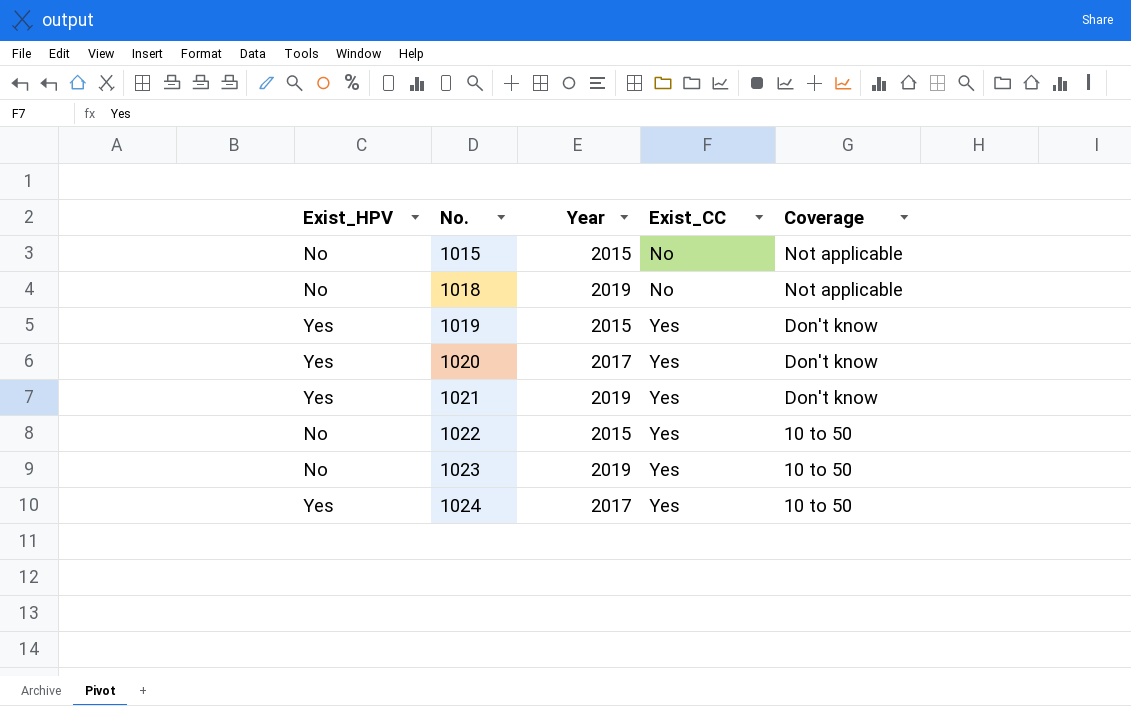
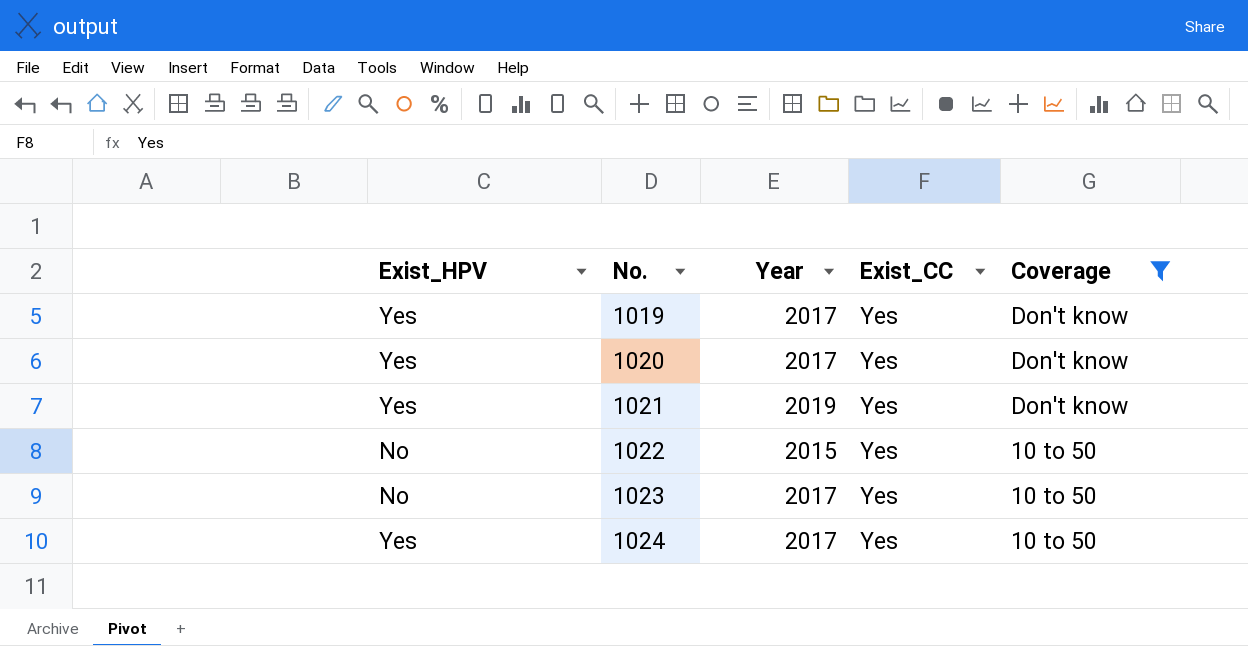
filter: none -> Coverage != Not applicable
1019 | Year: 2015 -> 2017
1023 | Year: 2019 -> 2017

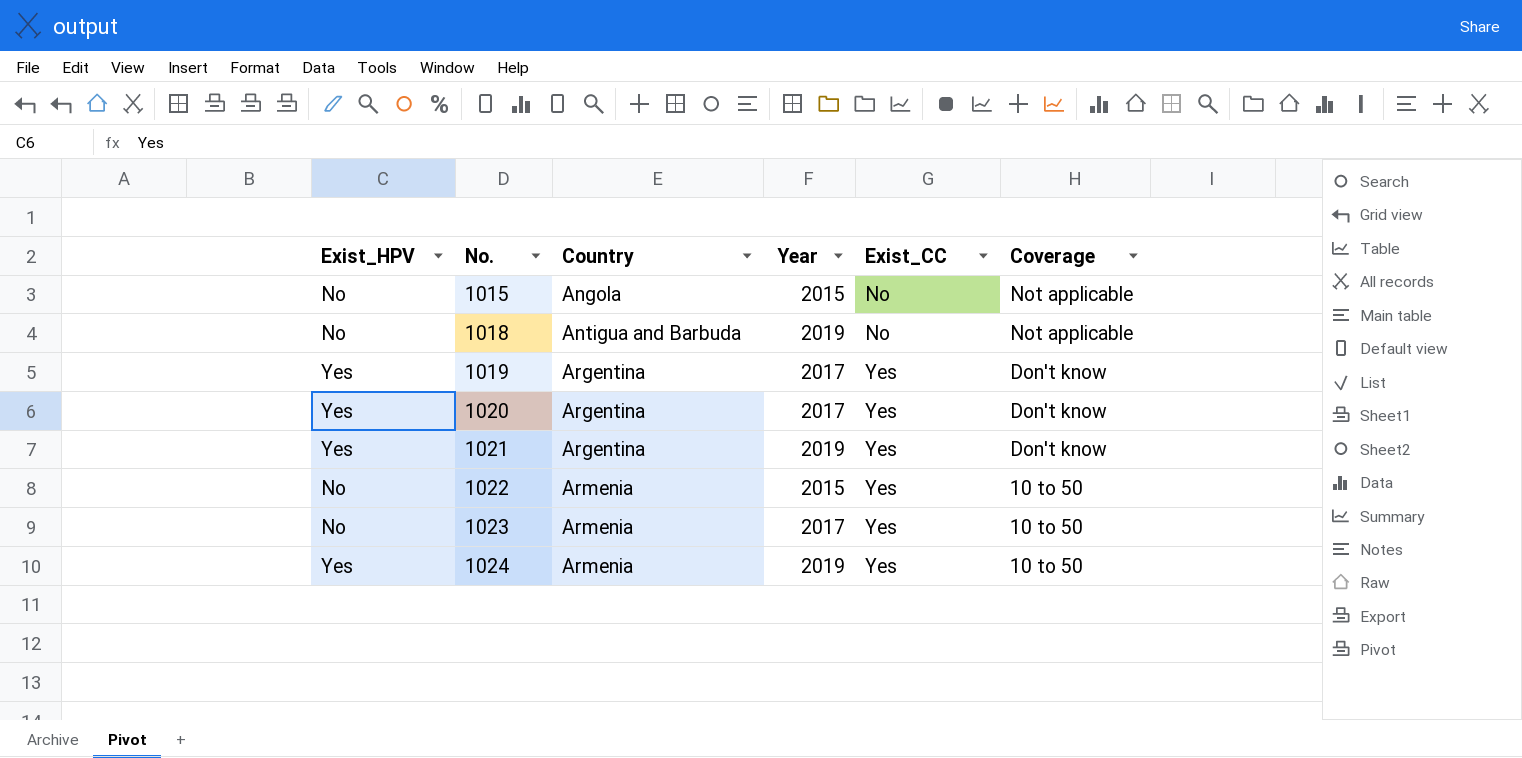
filter: Coverage != Not applicable -> none
column Country | position: none -> 3
1024 | Year: 2017 -> 2019

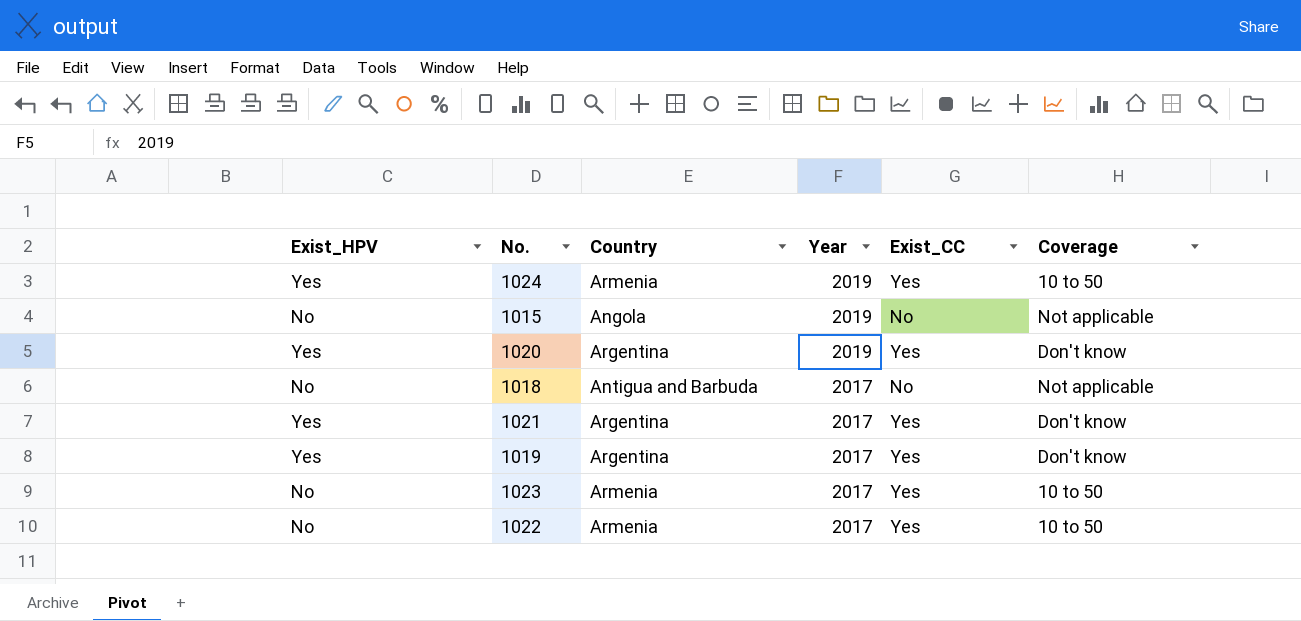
row order: No. ascending -> Year descending
1015 | Year: 2015 -> 2019
1020 | Year: 2017 -> 2019
1018 | Year: 2019 -> 2017
1021 | Year: 2019 -> 2017
1022 | Year: 2015 -> 2017

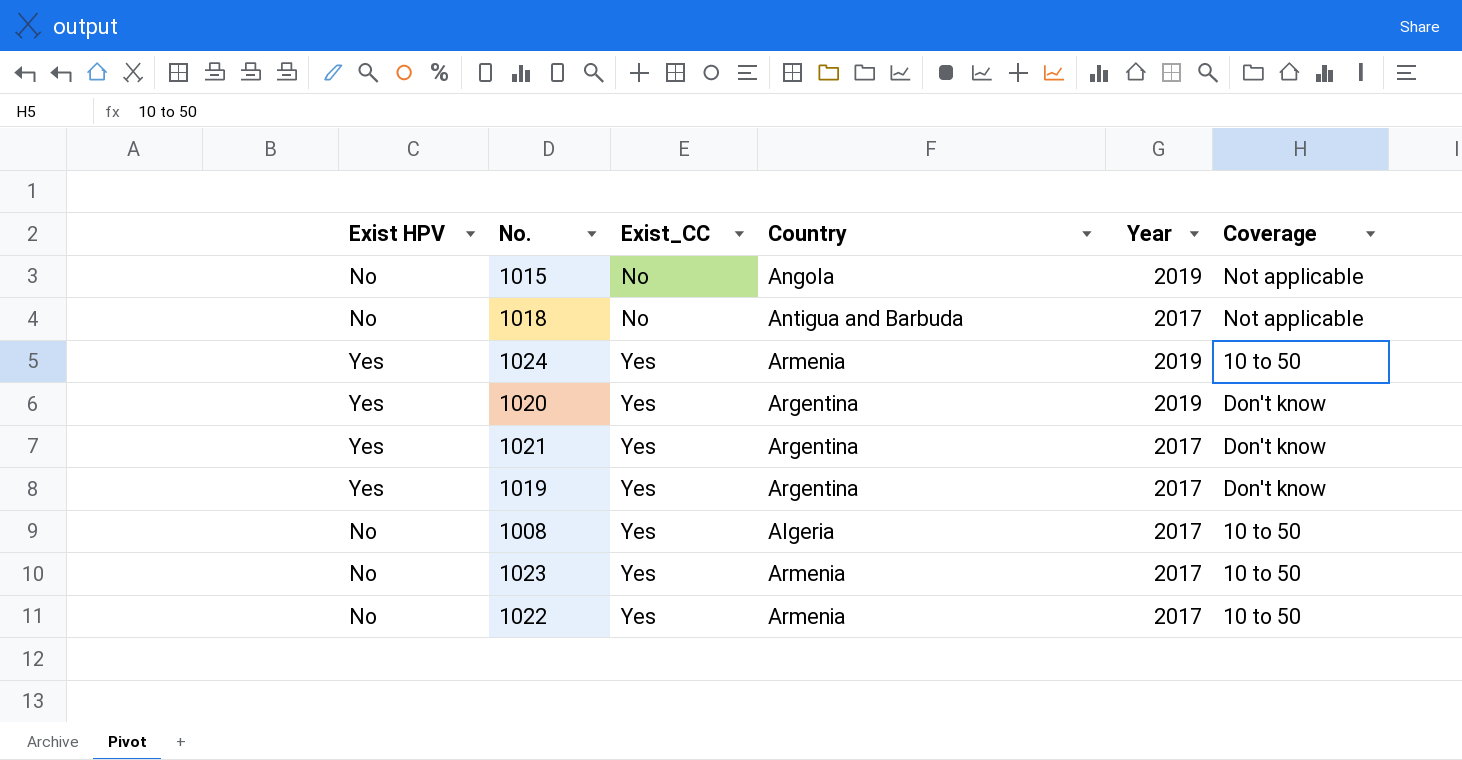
row order: Year descending -> Exist_CC ascending
column name: Exist_HPV -> Exist HPV
column Exist_CC | position: 5 -> 3
row 1008: none -> No | Yes | Algeria | 2017 | 10 to 50

